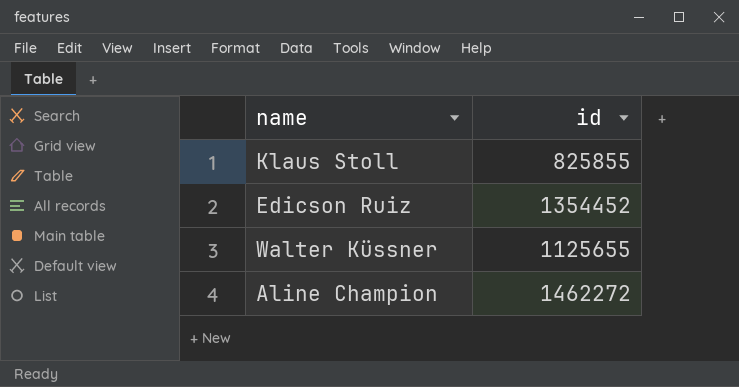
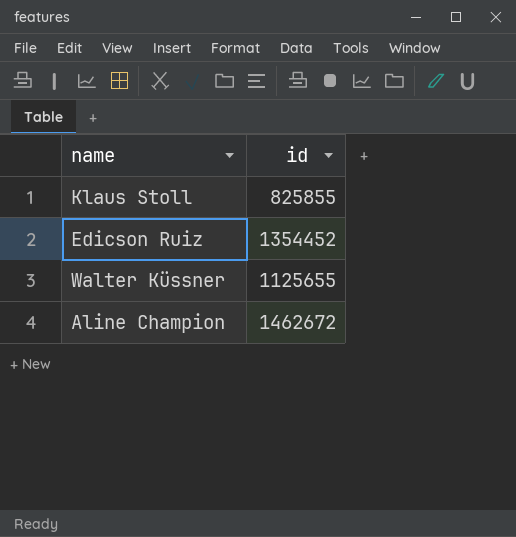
Aline Champion | id: 1462272 -> 1462672

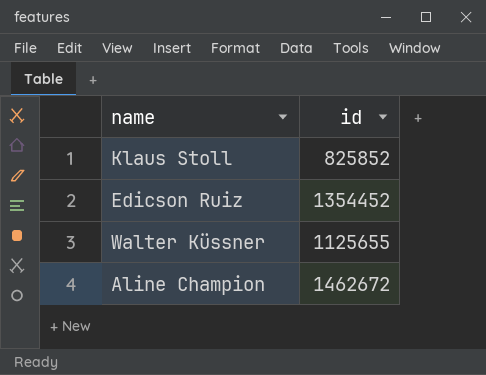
Klaus Stoll | id: 825855 -> 825852

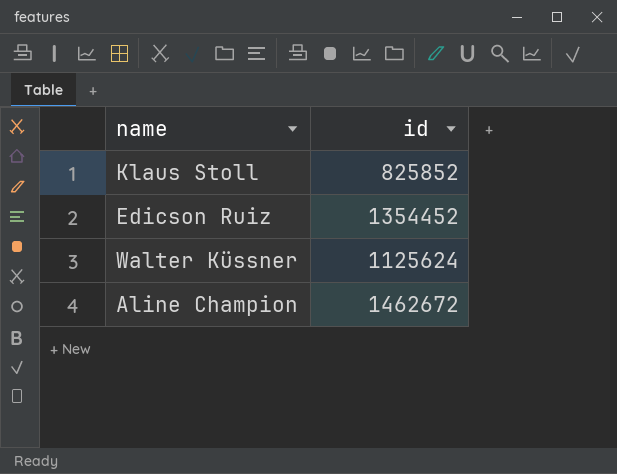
Walter Küssner | id: 1125655 -> 1125624

